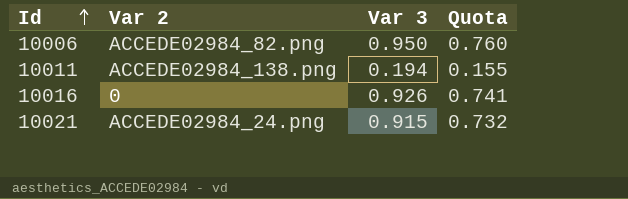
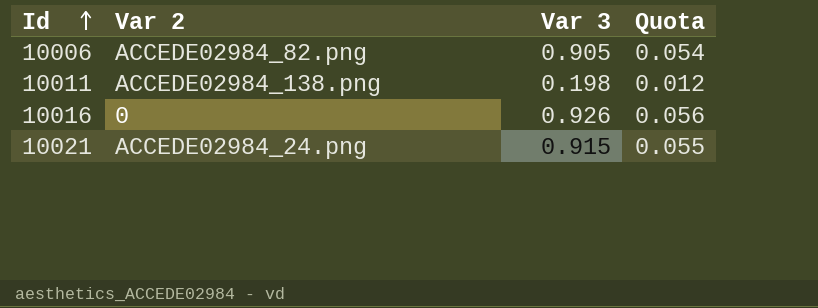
column Quota | formula: [Var 3] * 0.8 -> [Var 3] * 0.06
10006 | Var 3: 0.950 -> 0.905
10011 | Var 3: 0.194 -> 0.198

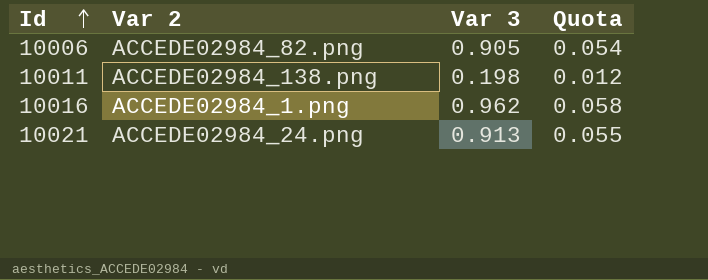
10016 | Var 2: 0 -> ACCEDE02984_1.png
10016 | Var 3: 0.926 -> 0.962
10016 | Quota: 0.056 -> 0.058
10021 | Var 3: 0.915 -> 0.913

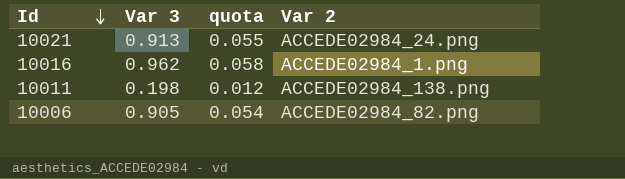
row order: Id ascending -> Id descending
column name: Quota -> quota
column Var 2 | position: 2 -> 4

